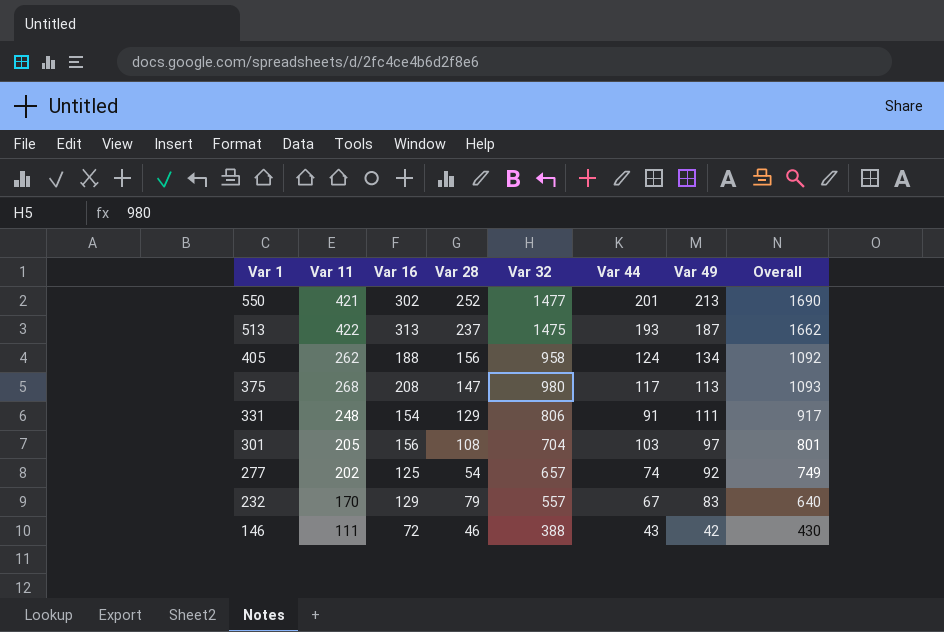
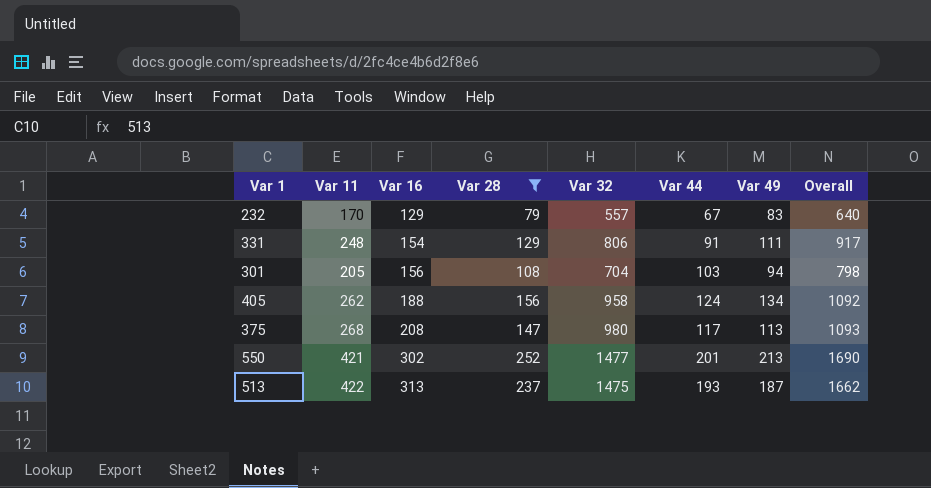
filter: none -> Var 28 >= 79
row order: Var 1 descending -> Var 16 ascending
301 | Var 49: 97 -> 94
301 | Overall: 801 -> 798

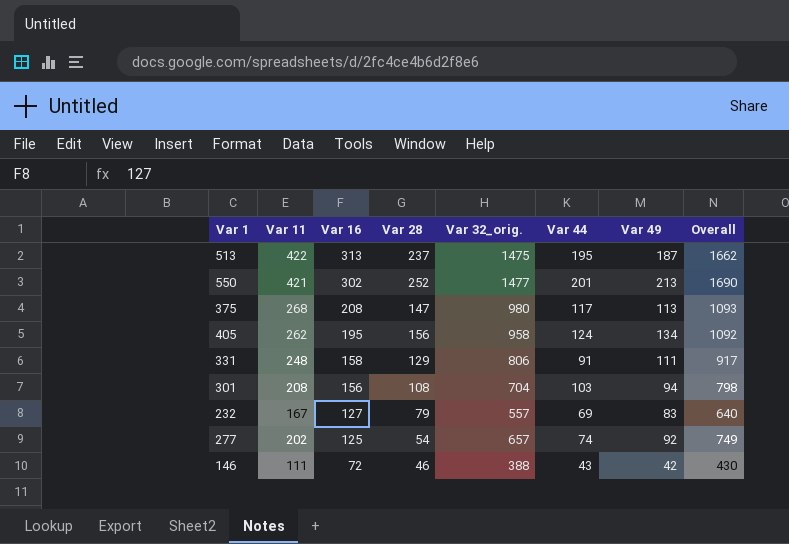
filter: Var 28 >= 79 -> none
row order: Var 16 ascending -> Var 16 descending
column name: Var 32 -> Var 32_orig.
513 | Var 44: 193 -> 195
405 | Var 16: 188 -> 195
331 | Var 16: 154 -> 158
301 | Var 11: 205 -> 208
232 | Var 11: 170 -> 167
232 | Var 16: 129 -> 127
232 | Var 44: 67 -> 69

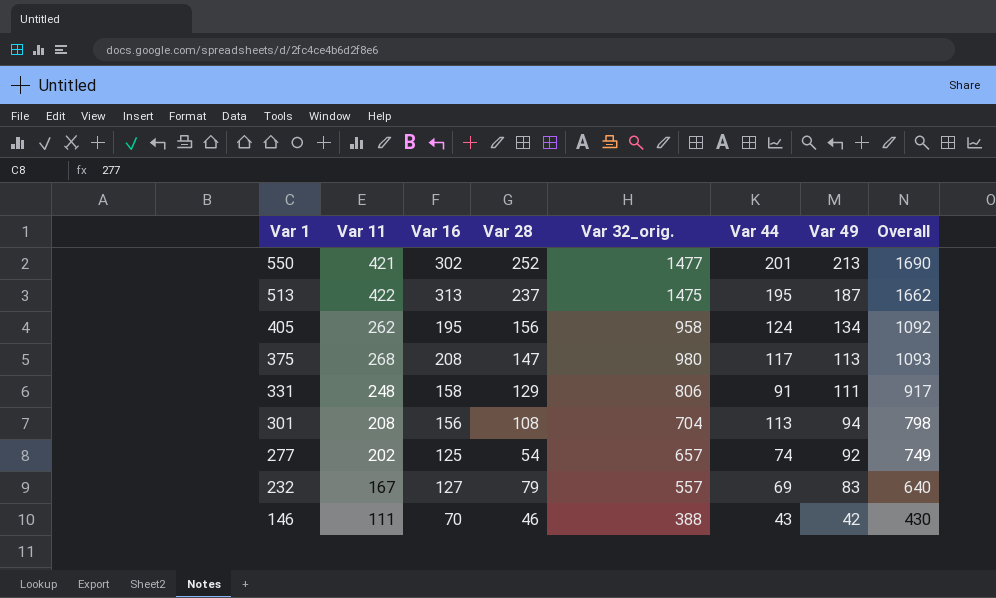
row order: Var 16 descending -> Var 1 descending
301 | Var 44: 103 -> 113
146 | Var 16: 72 -> 70

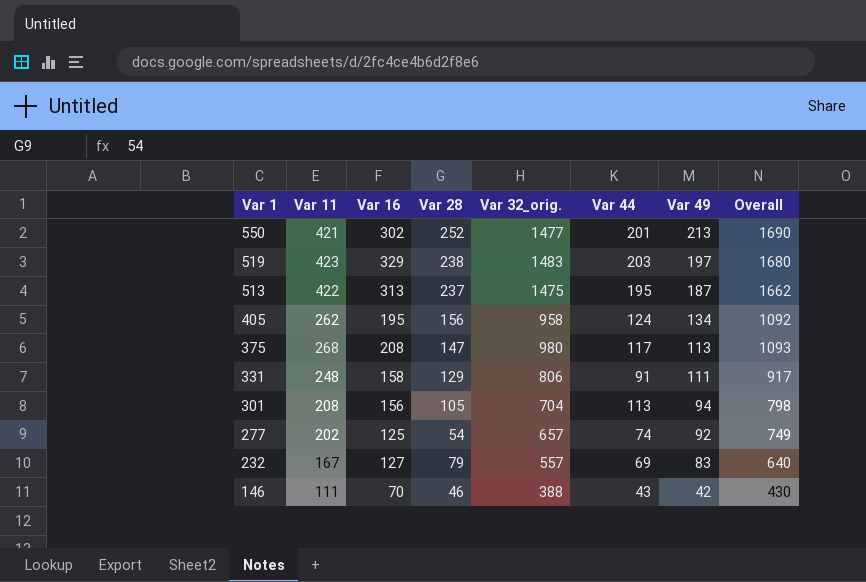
row 519: none -> 423 | 329 | 238 | 1483 | 203 | 197 | 1680
301 | Var 28: 108 -> 105

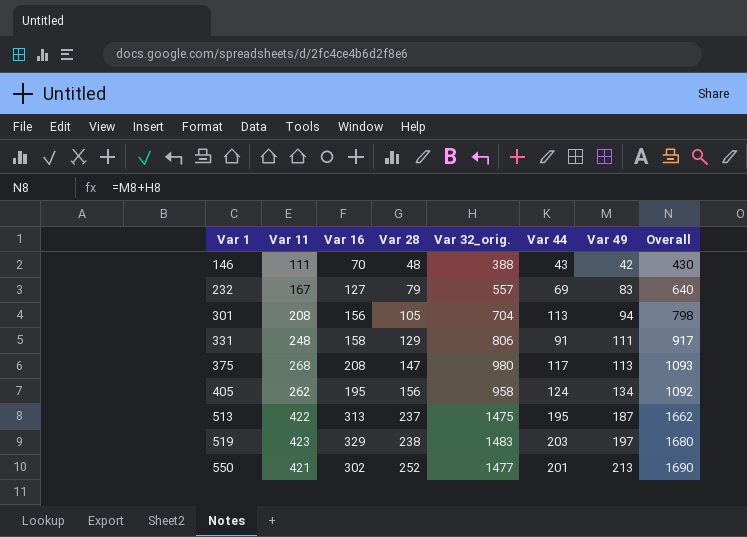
row order: Var 1 descending -> Var 1 ascending
row 277: 202 | 125 | 54 | 657 | 74 | 92 | 749 -> none
146 | Var 28: 46 -> 48

